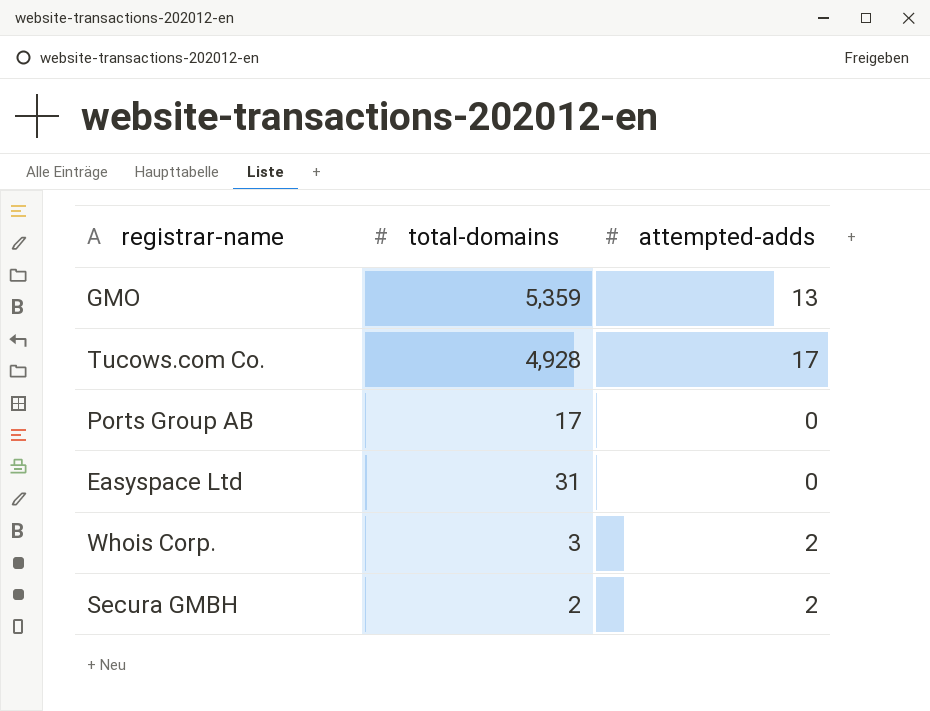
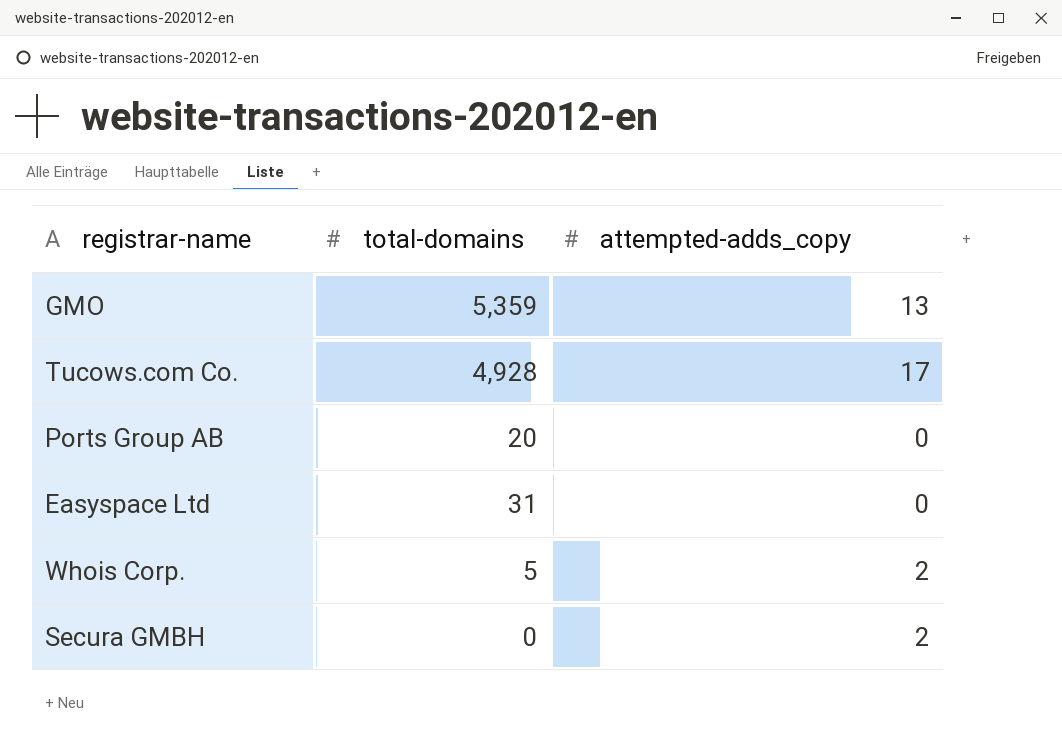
column name: attempted-adds -> attempted-adds_copy
Ports Group AB | total-domains: 17 -> 20
Whois Corp. | total-domains: 3 -> 5
Secura GMBH | total-domains: 2 -> 0

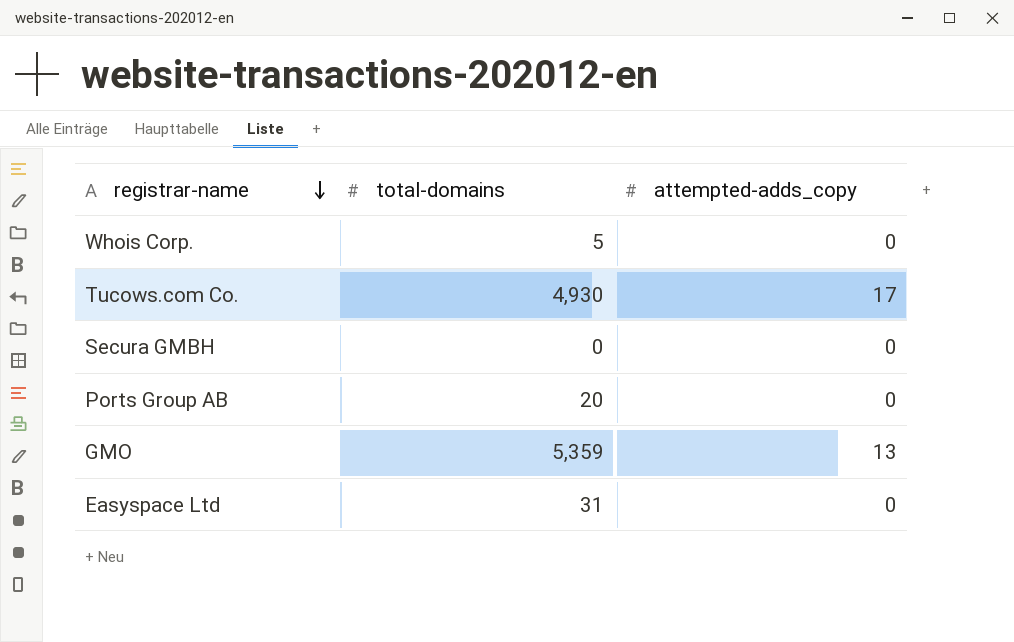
row order: none -> registrar-name descending
Whois Corp. | attempted-adds_copy: 2 -> 0
Tucows.com Co. | total-domains: 4,928 -> 4,930
Secura GMBH | attempted-adds_copy: 2 -> 0

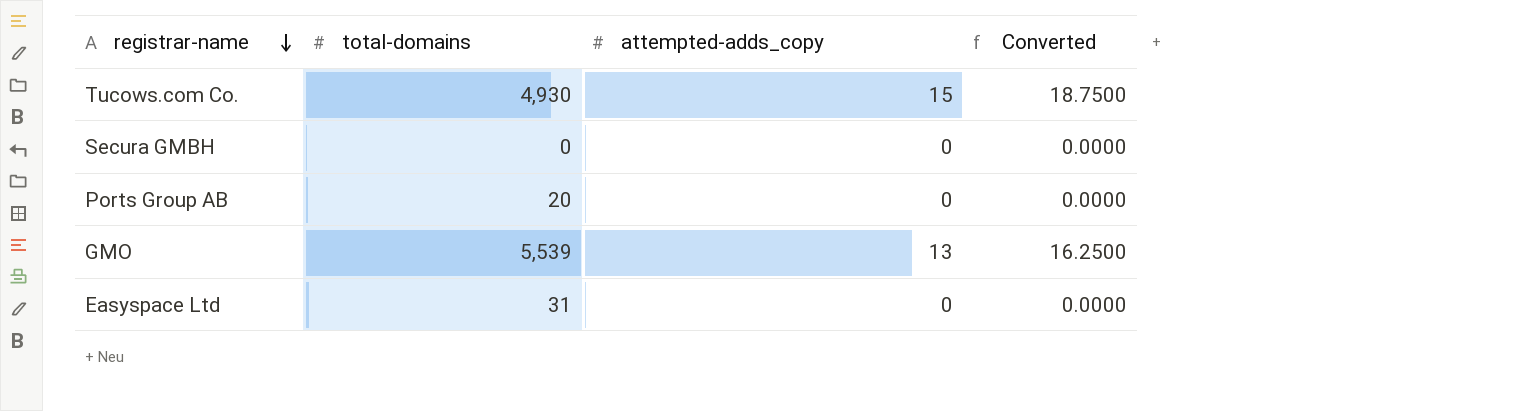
column Converted | formula: none -> [attempted-adds_copy] * 1.25
row Whois Corp.: 5 | 0 -> none
Tucows.com Co. | attempted-adds_copy: 17 -> 15
GMO | total-domains: 5,359 -> 5,539

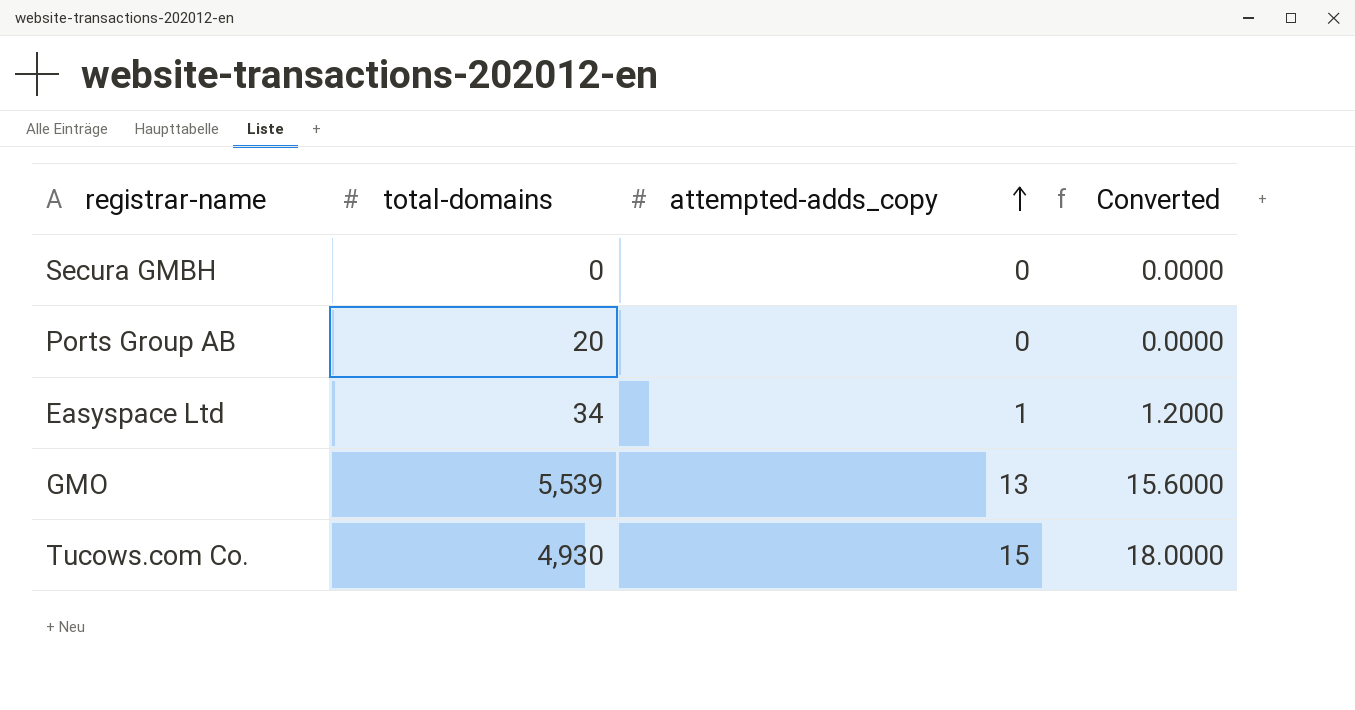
row order: registrar-name descending -> attempted-adds_copy ascending
column Converted | formula: [attempted-adds_copy] * 1.25 -> [attempted-adds_copy] * 1.2
Easyspace Ltd | total-domains: 31 -> 34
Easyspace Ltd | attempted-adds_copy: 0 -> 1

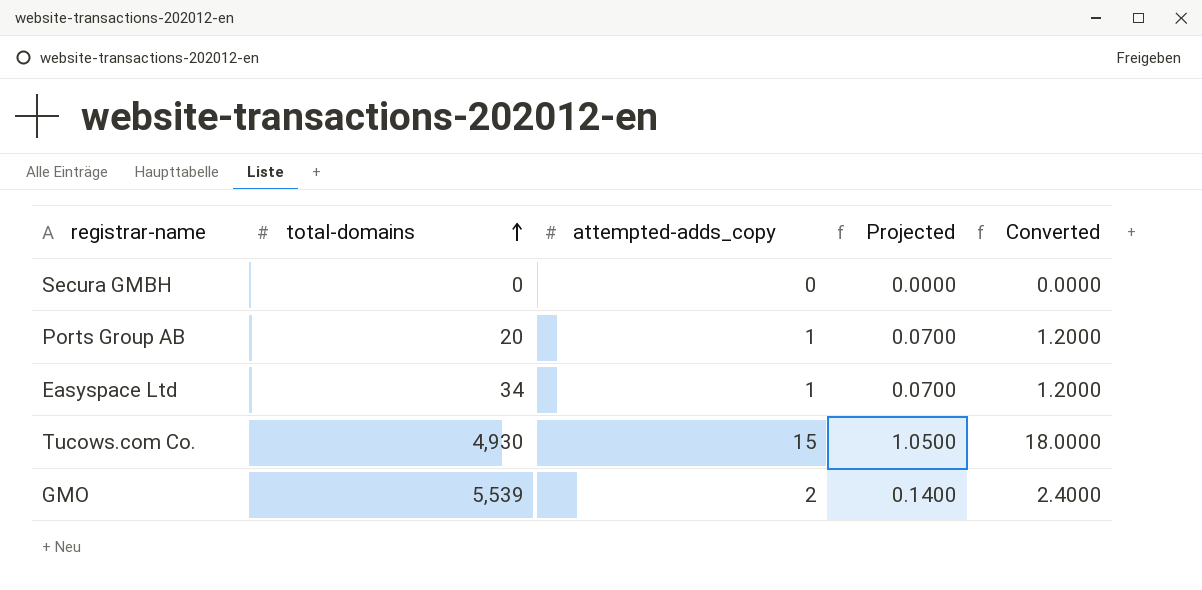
row order: attempted-adds_copy ascending -> total-domains ascending
column Projected | formula: none -> [attempted-adds_copy] * 0.07
Ports Group AB | attempted-adds_copy: 0 -> 1
Ports Group AB | Converted: 0.0000 -> 1.2000
GMO | attempted-adds_copy: 13 -> 2
GMO | Converted: 15.6000 -> 2.4000

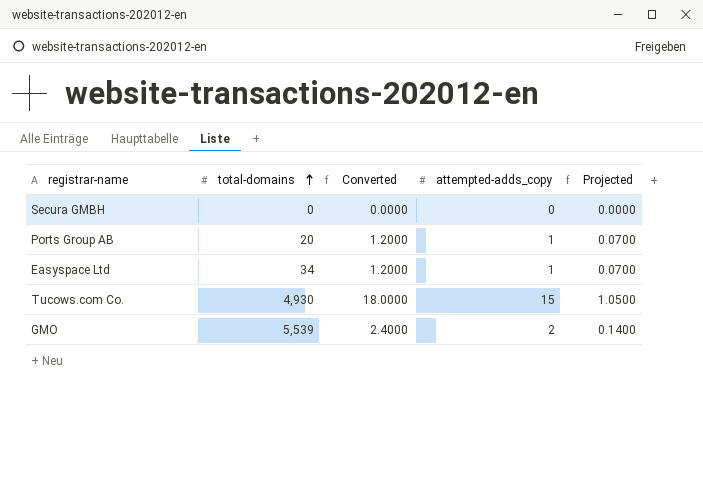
column Converted | position: 5 -> 3

